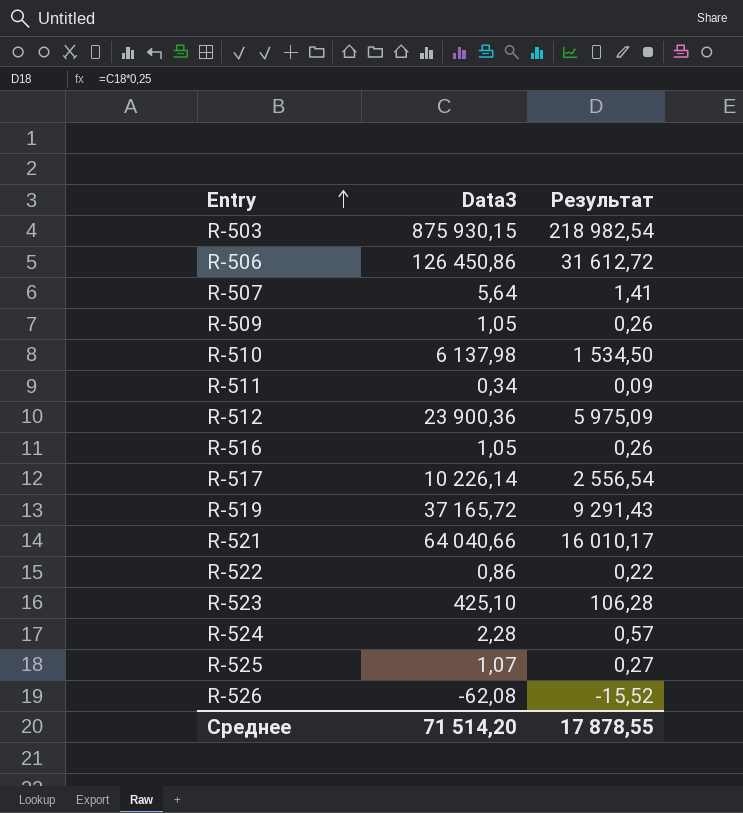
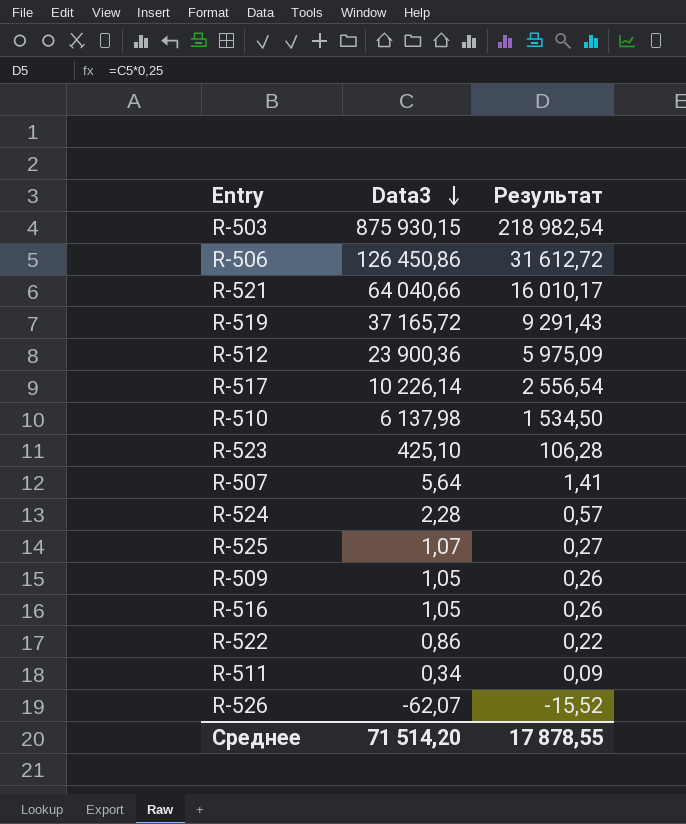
row order: Entry ascending -> Data3 descending
R-526 | Data3: -62,08 -> -62,07

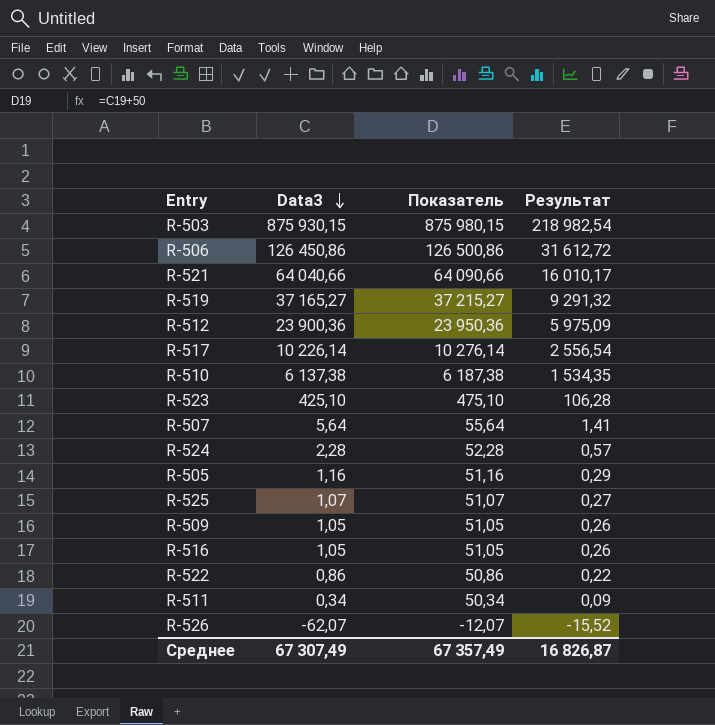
column Показатель | formula: none -> [Data3] + 50
R-519 | Data3: 37 165,72 -> 37 165,27
R-519 | Результат: 9 291,43 -> 9 291,32
R-510 | Data3: 6 137,98 -> 6 137,38
R-510 | Результат: 1 534,50 -> 1 534,35
row R-505: none -> 1,16 | 51,16 | 0,29
Среднее | Data3: 71 514,20 -> 67 307,49
Среднее | Результат: 17 878,55 -> 16 826,87

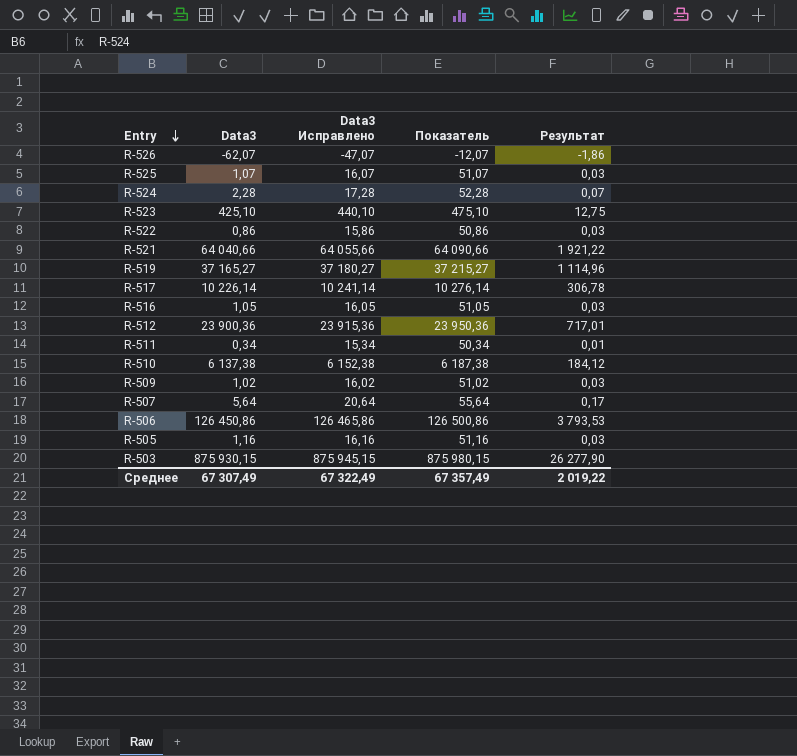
row order: Data3 descending -> Entry descending
column Data3 Исправлено | formula: none -> [Data3] + 15
column Результат | formula: [Data3] * 0,25 -> [Data3] * 0,03
R-509 | Data3: 1,05 -> 1,02
R-509 | Показатель: 51,05 -> 51,02
Среднее | Результат: 16 826,87 -> 2 019,22

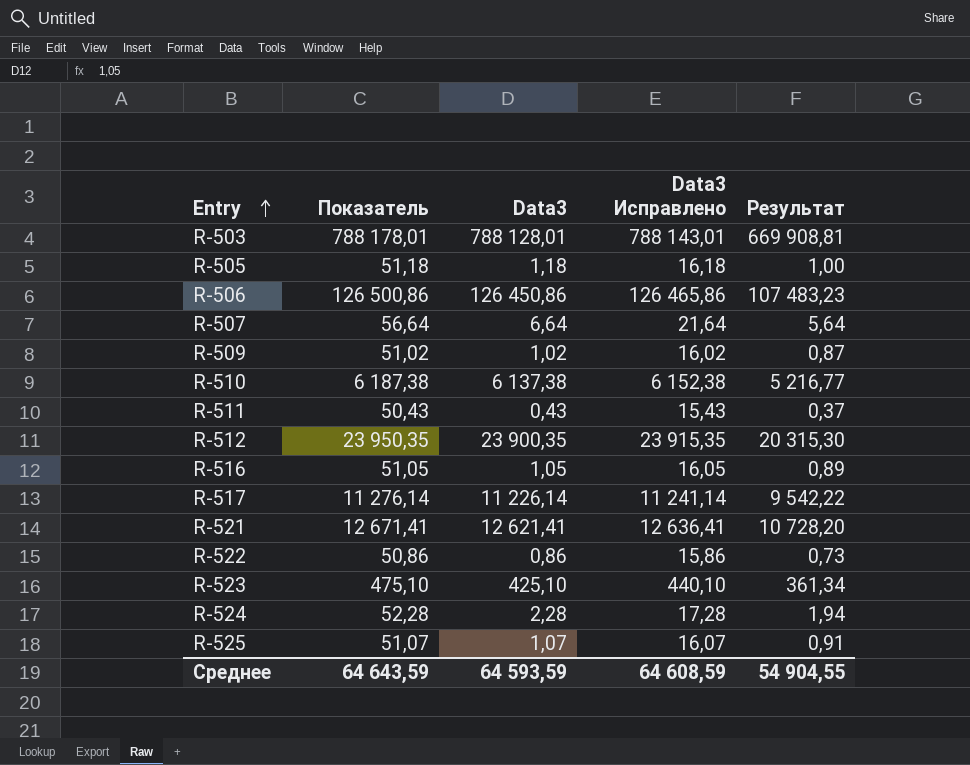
row order: Entry descending -> Entry ascending
column Показатель | position: 4 -> 2
column Результат | formula: [Data3] * 0,03 -> [Data3] * 0,85
row R-526: -62,07 | -47,07 | -12,07 | -1,86 -> none
row R-519: 37 165,27 | 37 180,27 | 37 215,27 | 1 114,96 -> none
R-503 | Показатель: 875 980,15 -> 788 178,01
R-503 | Data3: 875 930,15 -> 788 128,01
R-503 | Data3 Исправлено: 875 945,15 -> 788 143,01
R-505 | Показатель: 51,16 -> 51,18
R-505 | Data3: 1,16 -> 1,18
R-505 | Data3 Исправлено: 16,16 -> 16,18
R-507 | Показатель: 55,64 -> 56,64
R-507 | Data3: 5,64 -> 6,64
R-507 | Data3 Исправлено: 20,64 -> 21,64
R-511 | Показатель: 50,34 -> 50,43
R-511 | Data3: 0,34 -> 0,43
R-511 | Data3 Исправлено: 15,34 -> 15,43
R-512 | Показатель: 23 950,36 -> 23 950,35
R-512 | Data3: 23 900,36 -> 23 900,35
R-512 | Data3 Исправлено: 23 915,36 -> 23 915,35
R-517 | Показатель: 10 276,14 -> 11 276,14
R-517 | Data3: 10 226,14 -> 11 226,14
R-517 | Data3 Исправлено: 10 241,14 -> 11 241,14
R-521 | Показатель: 64 090,66 -> 12 671,41
R-521 | Data3: 64 040,66 -> 12 621,41
R-521 | Data3 Исправлено: 64 055,66 -> 12 636,41
Среднее | Показатель: 67 357,49 -> 64 643,59
Среднее | Data3: 67 307,49 -> 64 593,59
Среднее | Data3 Исправлено: 67 322,49 -> 64 608,59
Среднее | Результат: 2 019,22 -> 54 904,55

